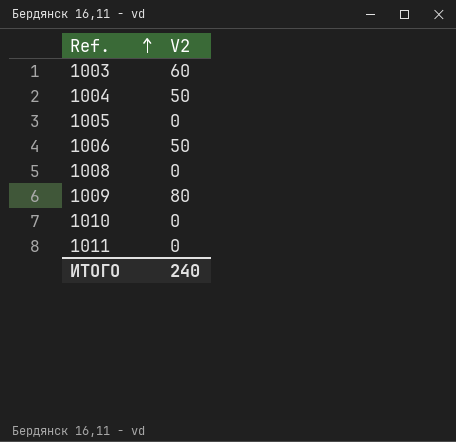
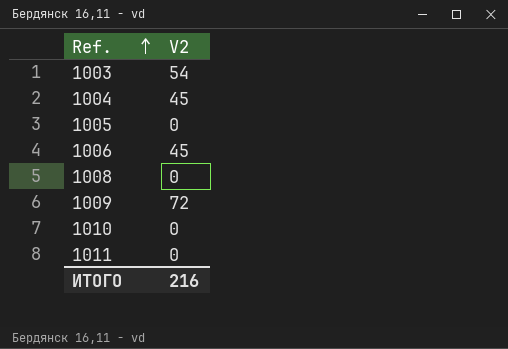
1003 | V2: 60 -> 54
1004 | V2: 50 -> 45
1006 | V2: 50 -> 45
1009 | V2: 80 -> 72
ИТОГО | V2: 240 -> 216

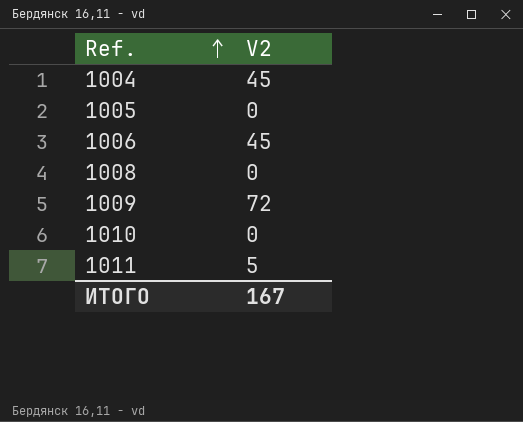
row 1003: 54 -> none
1011 | V2: 0 -> 5
ИТОГО | V2: 216 -> 167

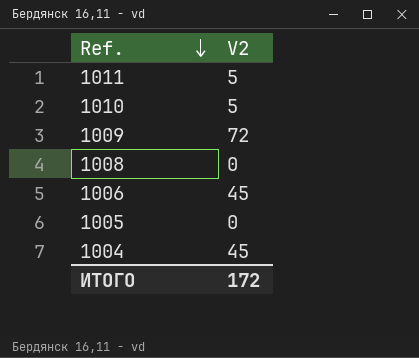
row order: Ref. ascending -> Ref. descending
1010 | V2: 0 -> 5
ИТОГО | V2: 167 -> 172

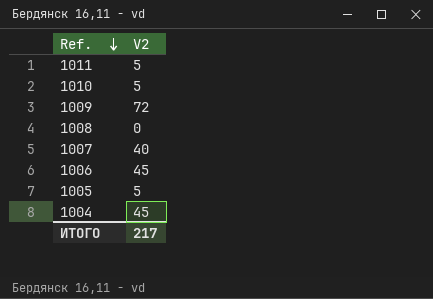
row 1007: none -> 40
1005 | V2: 0 -> 5
ИТОГО | V2: 172 -> 217

